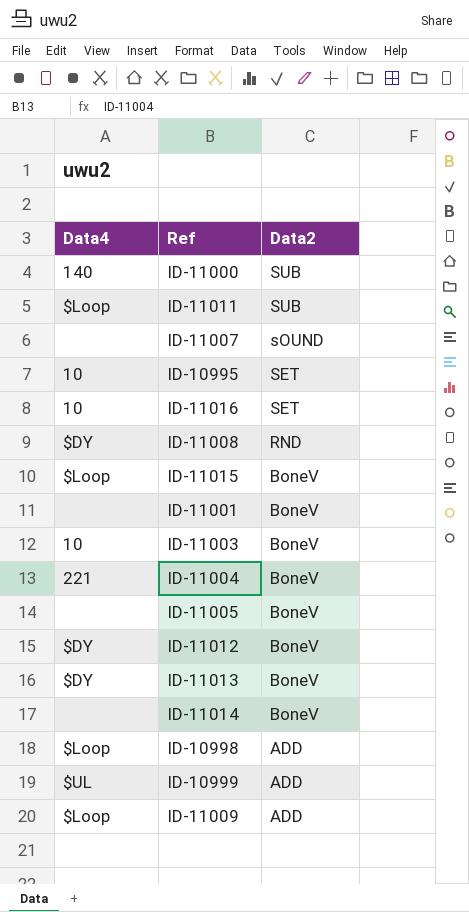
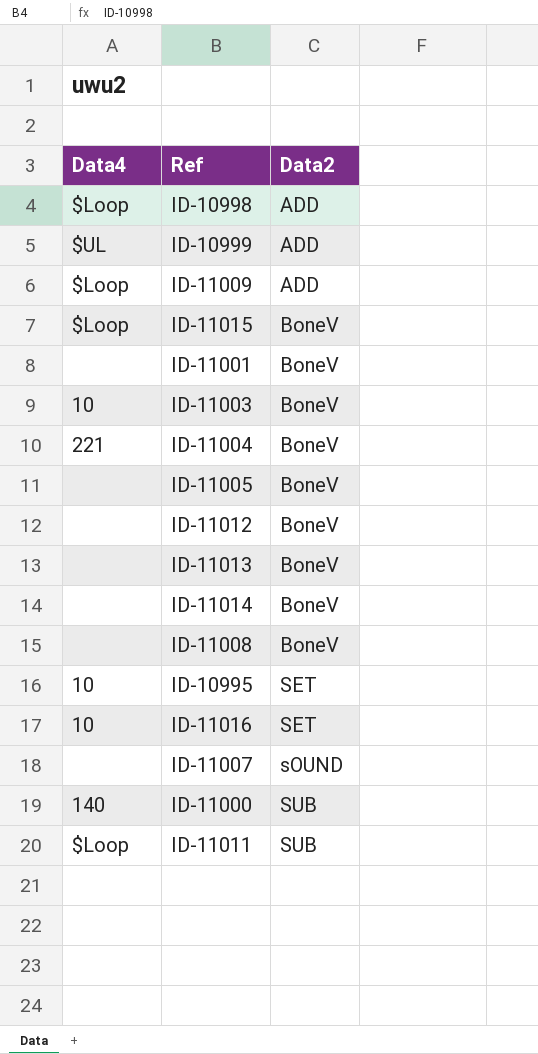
row order: Data2 descending -> Data2 ascending
ID-11012 | Data4: $DY -> none
ID-11013 | Data4: $DY -> none
ID-11008 | Data4: $DY -> none
ID-11008 | Data2: RND -> BoneV

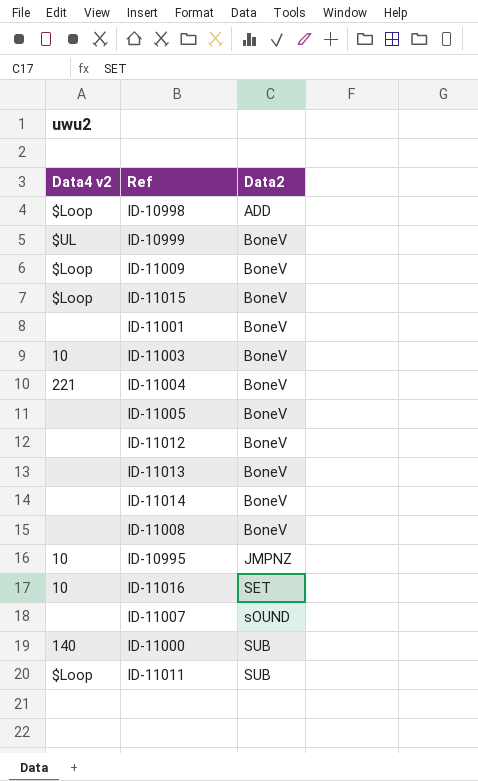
column name: Data4 -> Data4 v2
ID-10999 | Data2: ADD -> BoneV
ID-11009 | Data2: ADD -> BoneV
ID-10995 | Data2: SET -> JMPNZ

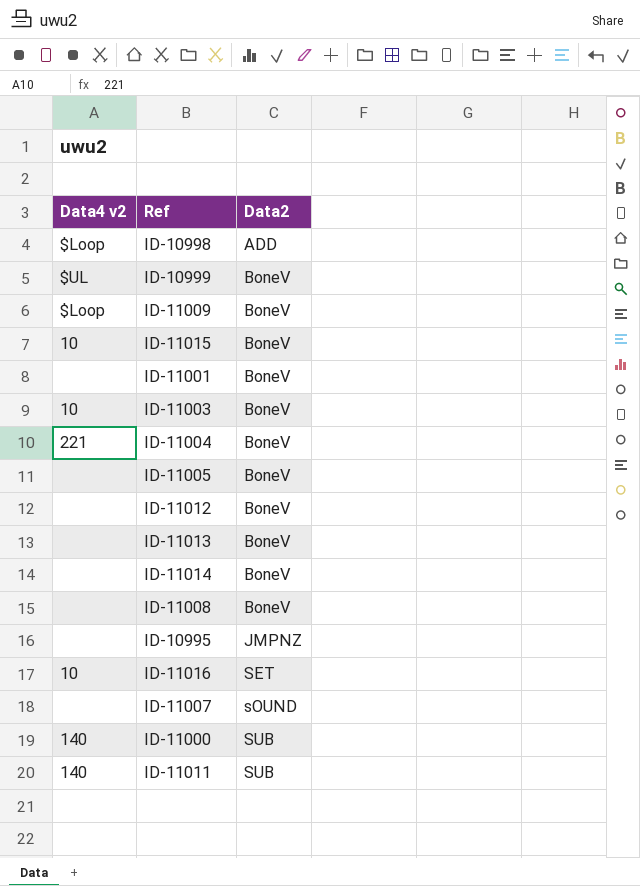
ID-11015 | Data4 v2: $Loop -> 10
ID-10995 | Data4 v2: 10 -> none
ID-11011 | Data4 v2: $Loop -> 140

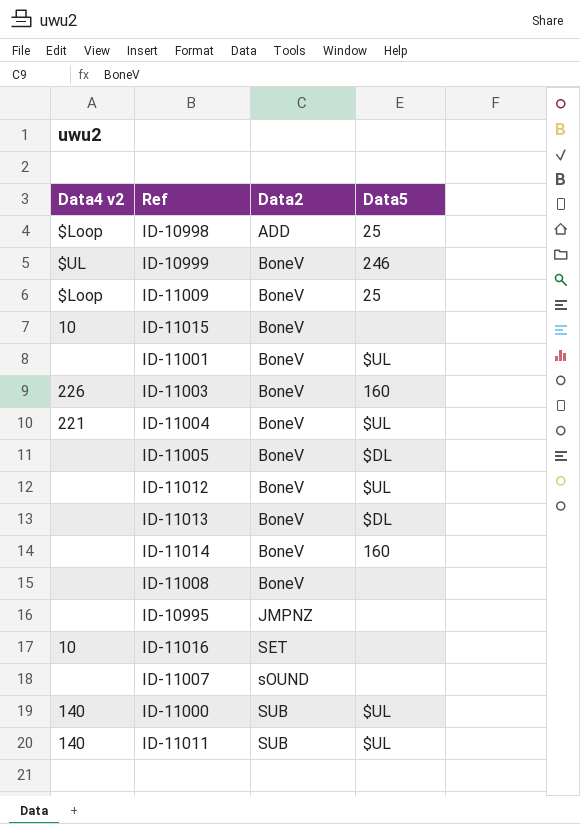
column Data5 | position: none -> 4
ID-11003 | Data4 v2: 10 -> 226

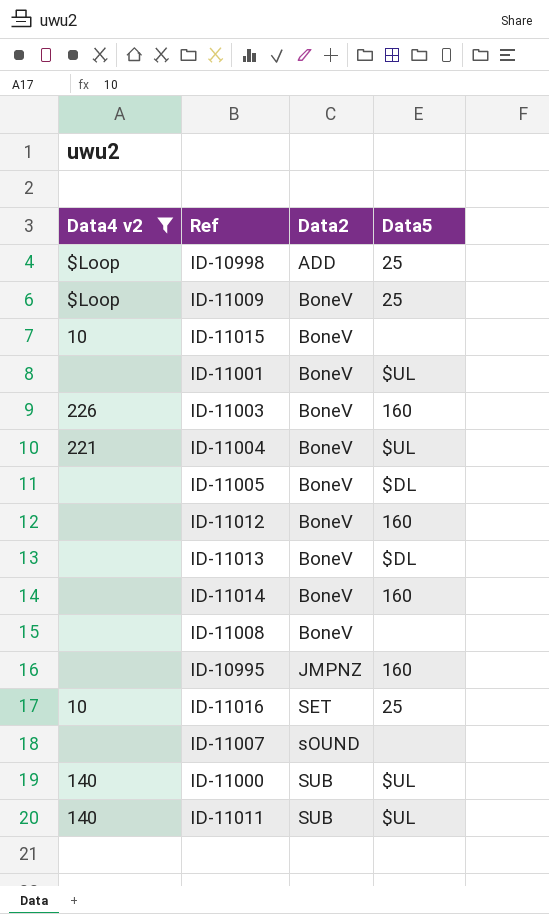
filter: none -> Data4 v2 != $UL
ID-11012 | Data5: $UL -> 160
ID-10995 | Data5: none -> 160
ID-11016 | Data5: none -> 25

